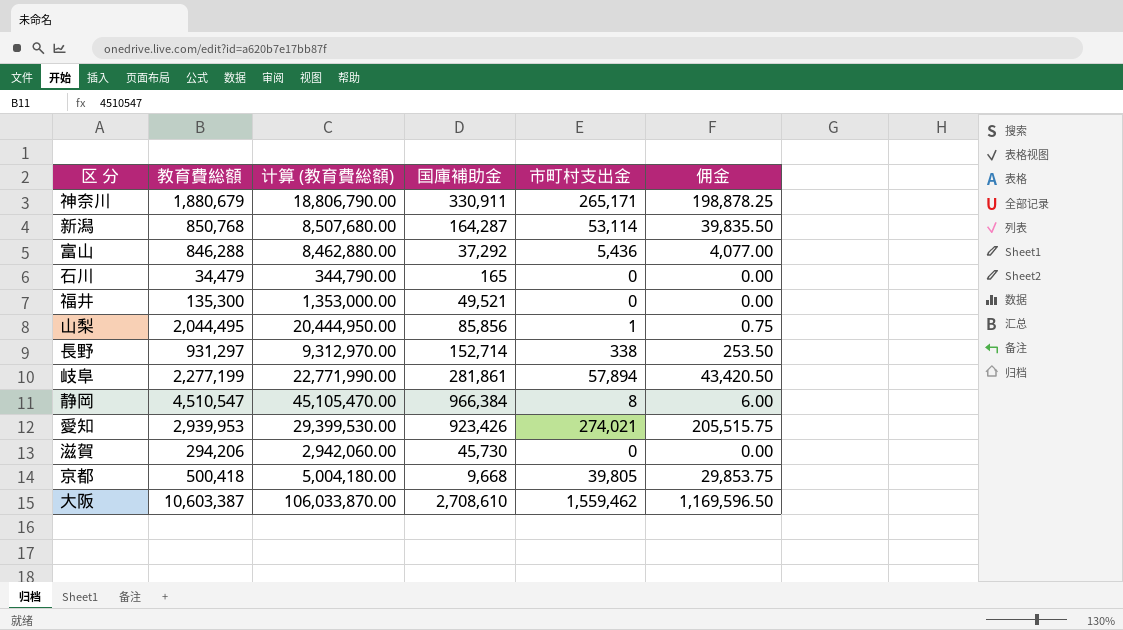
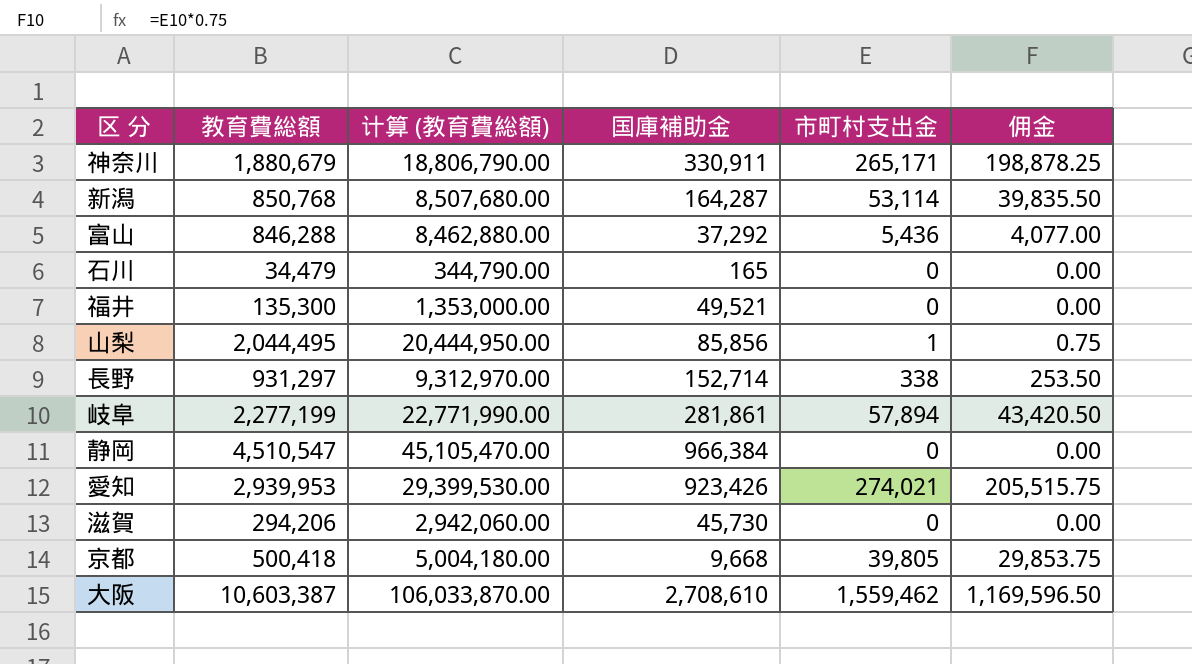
静岡 | 市町村支出金: 8 -> 0
静岡 | 佣金: 6.00 -> 0.00

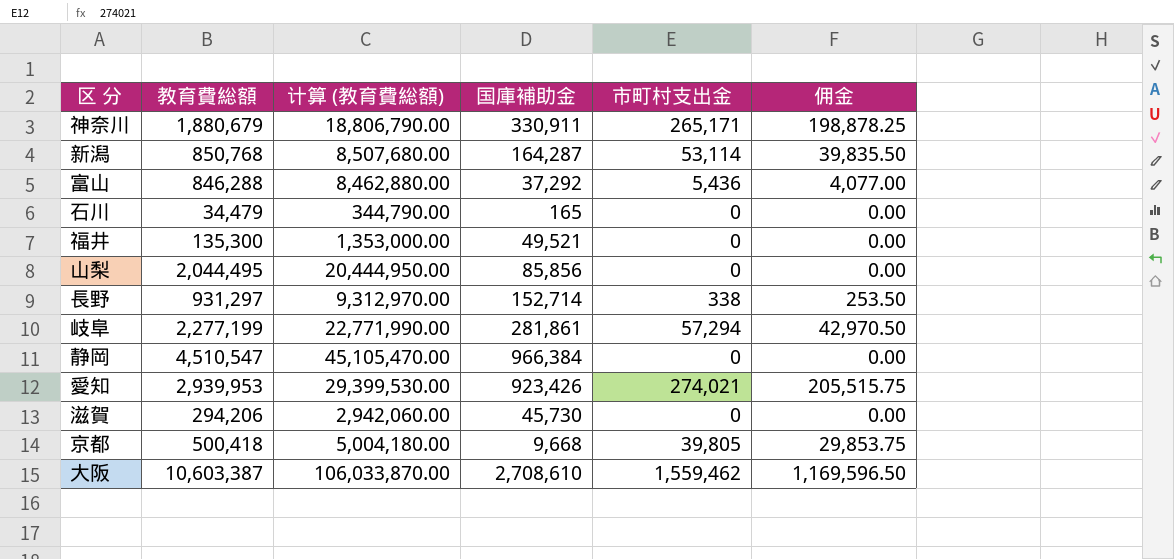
山梨 | 市町村支出金: 1 -> 0
山梨 | 佣金: 0.75 -> 0.00
岐阜 | 市町村支出金: 57,894 -> 57,294
岐阜 | 佣金: 43,420.50 -> 42,970.50

